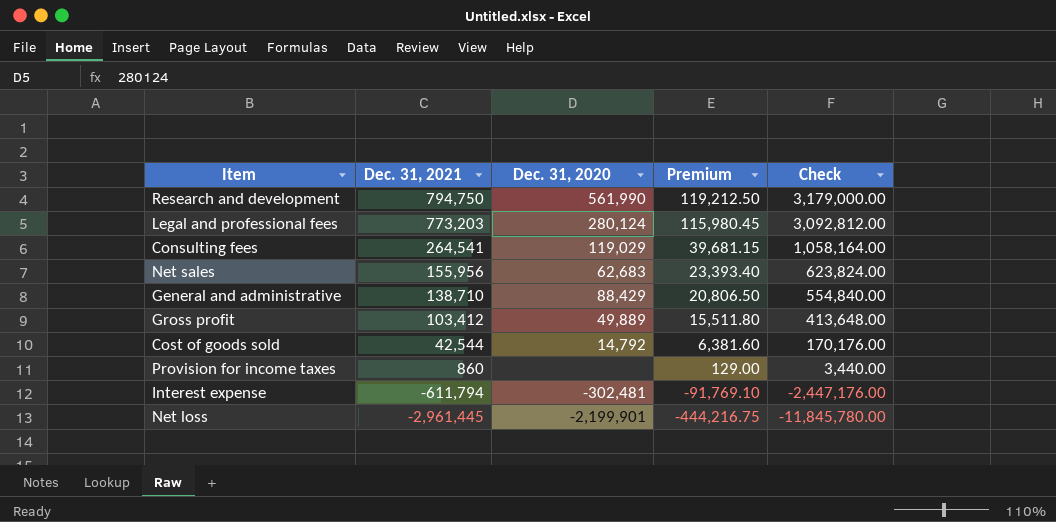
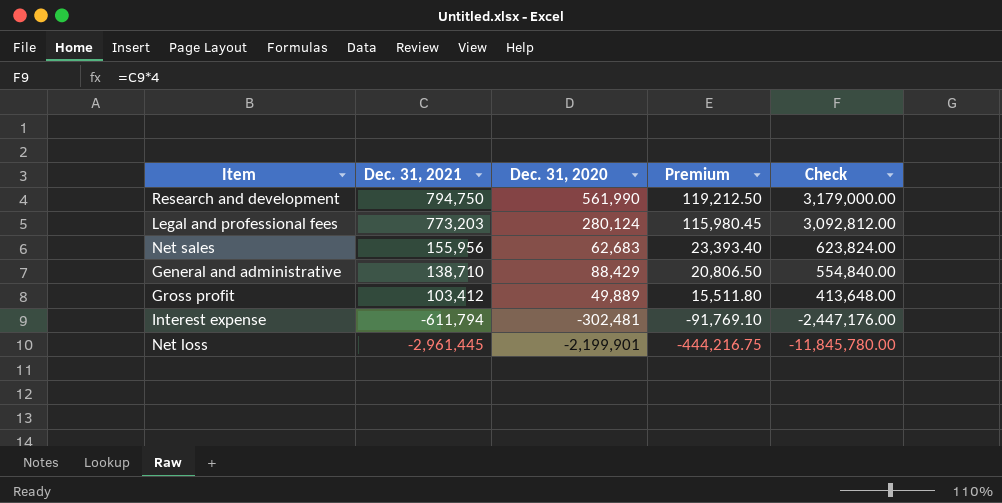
row Consulting fees: 264,541 | 119,029 | 39,681.15 | 1,058,164.00 -> none
row Cost of goods sold: 42,544 | 14,792 | 6,381.60 | 170,176.00 -> none
row Provision for income taxes: 860 | none | 129.00 | 3,440.00 -> none

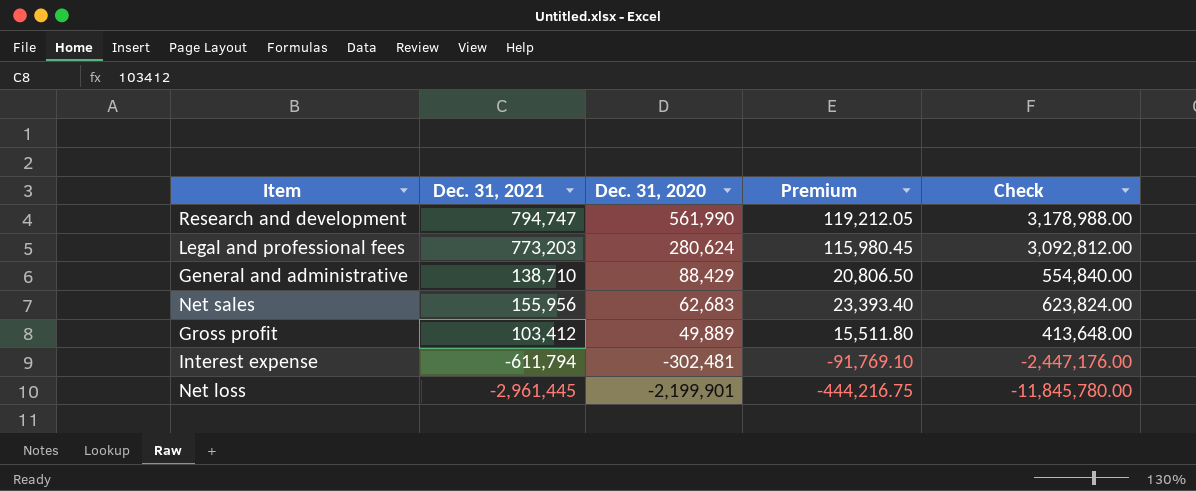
row order: Dec. 31, 2021 descending -> Dec. 31, 2020 descending
Research and development | Dec. 31, 2021: 794,750 -> 794,747
Research and development | Premium: 119,212.50 -> 119,212.05
Research and development | Check: 3,179,000.00 -> 3,178,988.00
Legal and professional fees | Dec. 31, 2020: 280,124 -> 280,624

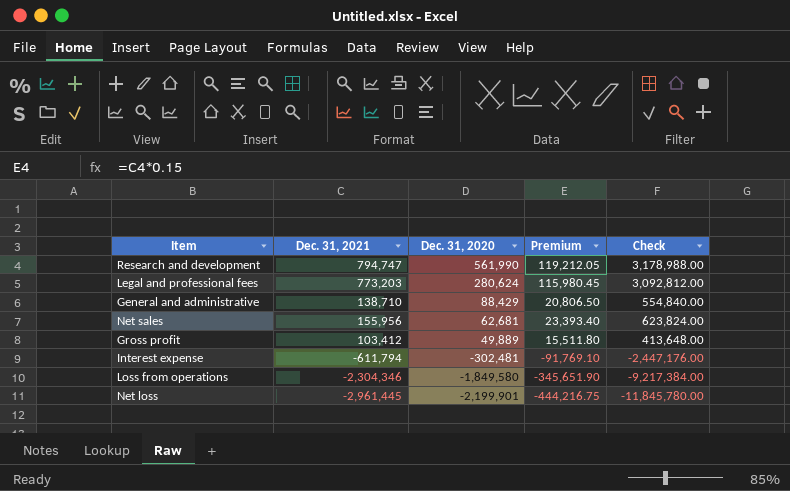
Net sales | Dec. 31, 2020: 62,683 -> 62,681
row Loss from operations: none -> -2,304,346 | -1,849,580 | -345,651.90 | -9,217,384.00

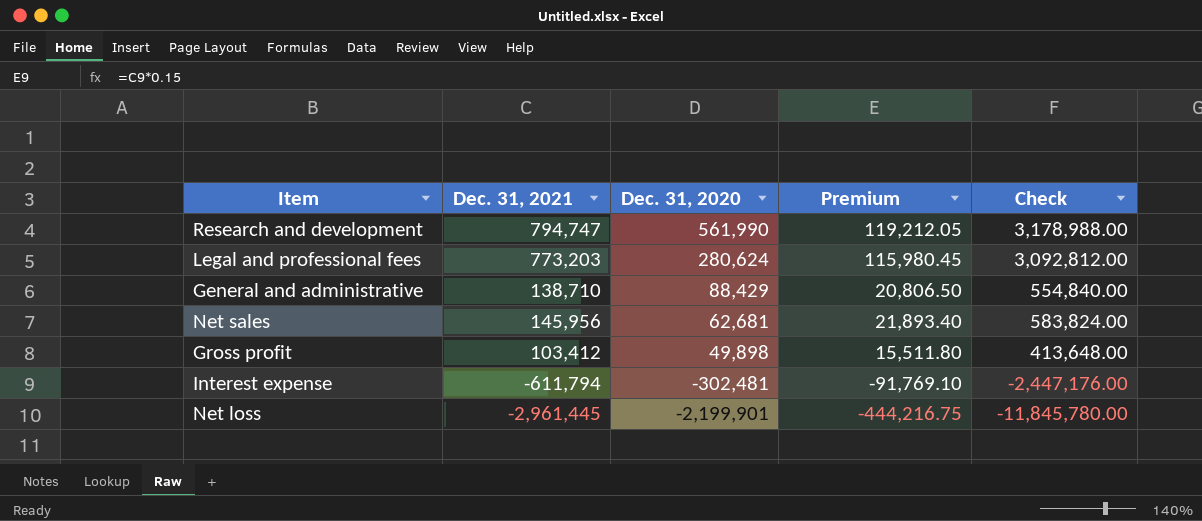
row Loss from operations: -2,304,346 | -1,849,580 | -345,651.90 | -9,217,384.00 -> none
Net sales | Dec. 31, 2021: 155,956 -> 145,956
Net sales | Premium: 23,393.40 -> 21,893.40
Net sales | Check: 623,824.00 -> 583,824.00
Gross profit | Dec. 31, 2020: 49,889 -> 49,898

